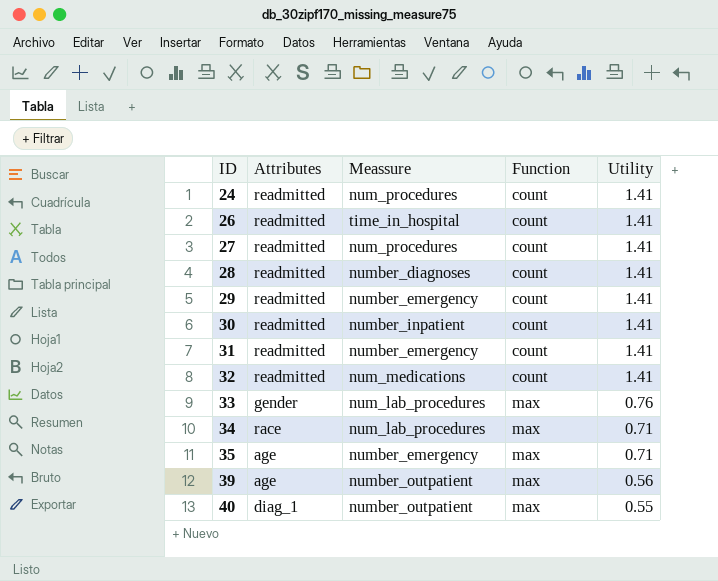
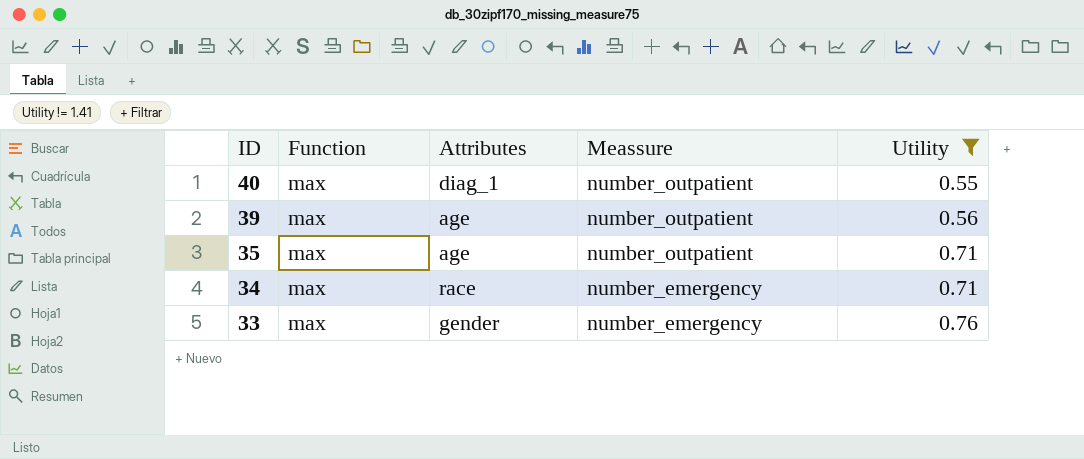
filter: none -> Utility != 1.41
row order: ID ascending -> ID descending
column Function | position: 4 -> 2
35 | Meassure: number_emergency -> number_outpatient
34 | Meassure: num_lab_procedures -> number_emergency
33 | Meassure: num_lab_procedures -> number_emergency

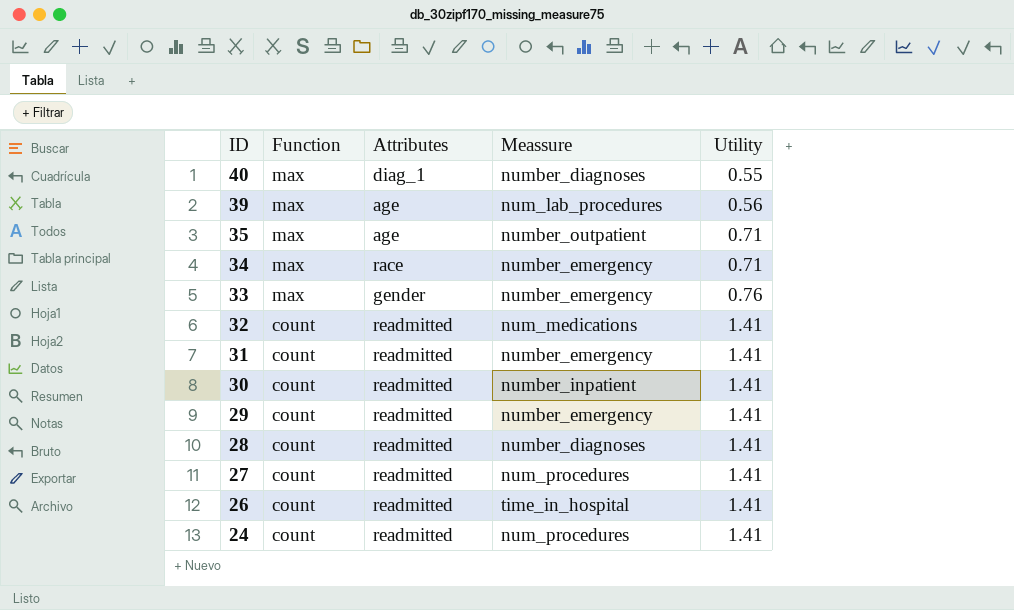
filter: Utility != 1.41 -> none
40 | Meassure: number_outpatient -> number_diagnoses
39 | Meassure: number_outpatient -> num_lab_procedures

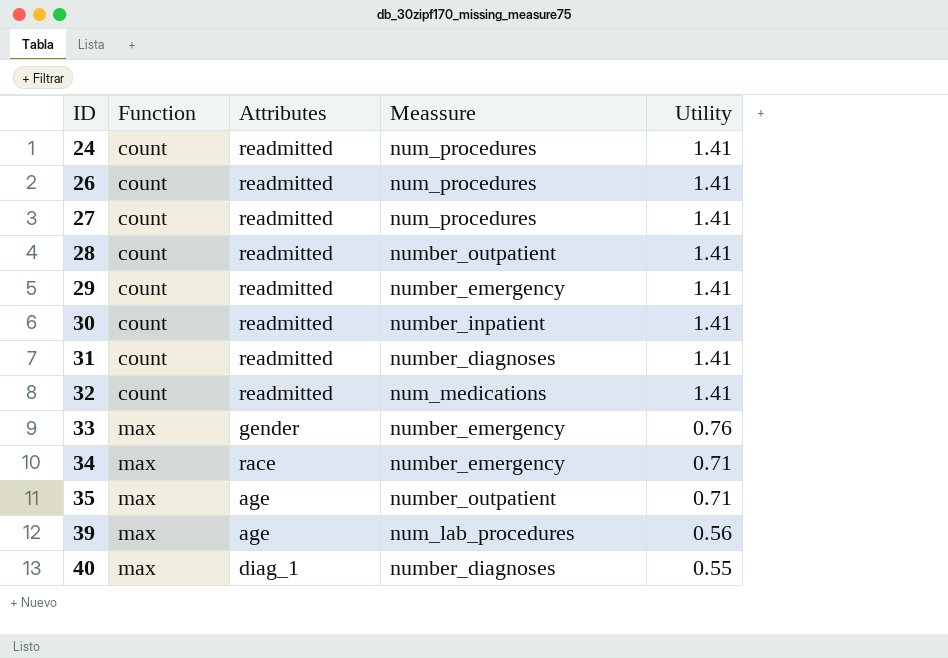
row order: ID descending -> ID ascending
26 | Meassure: time_in_hospital -> num_procedures
28 | Meassure: number_diagnoses -> number_outpatient
31 | Meassure: number_emergency -> number_diagnoses

